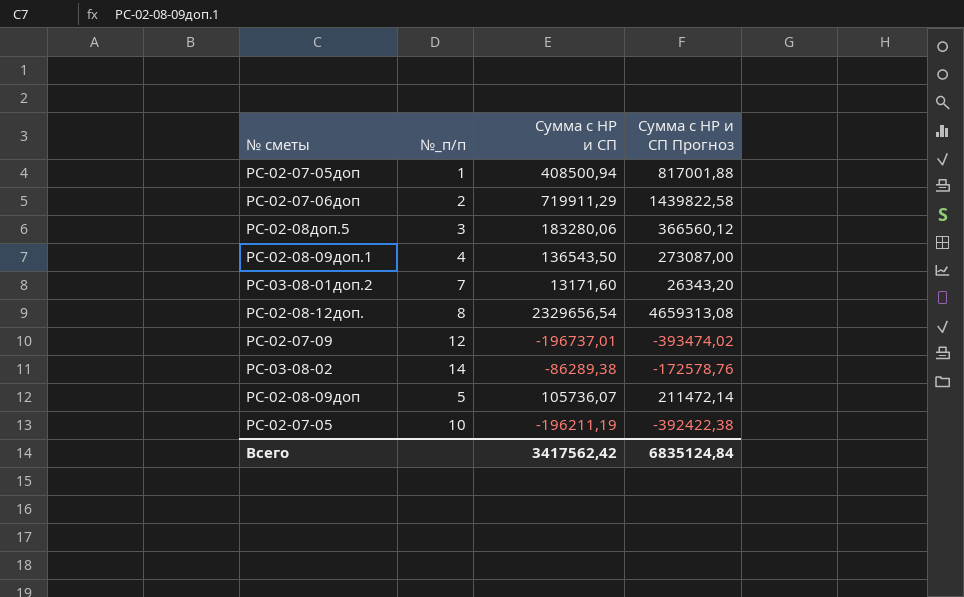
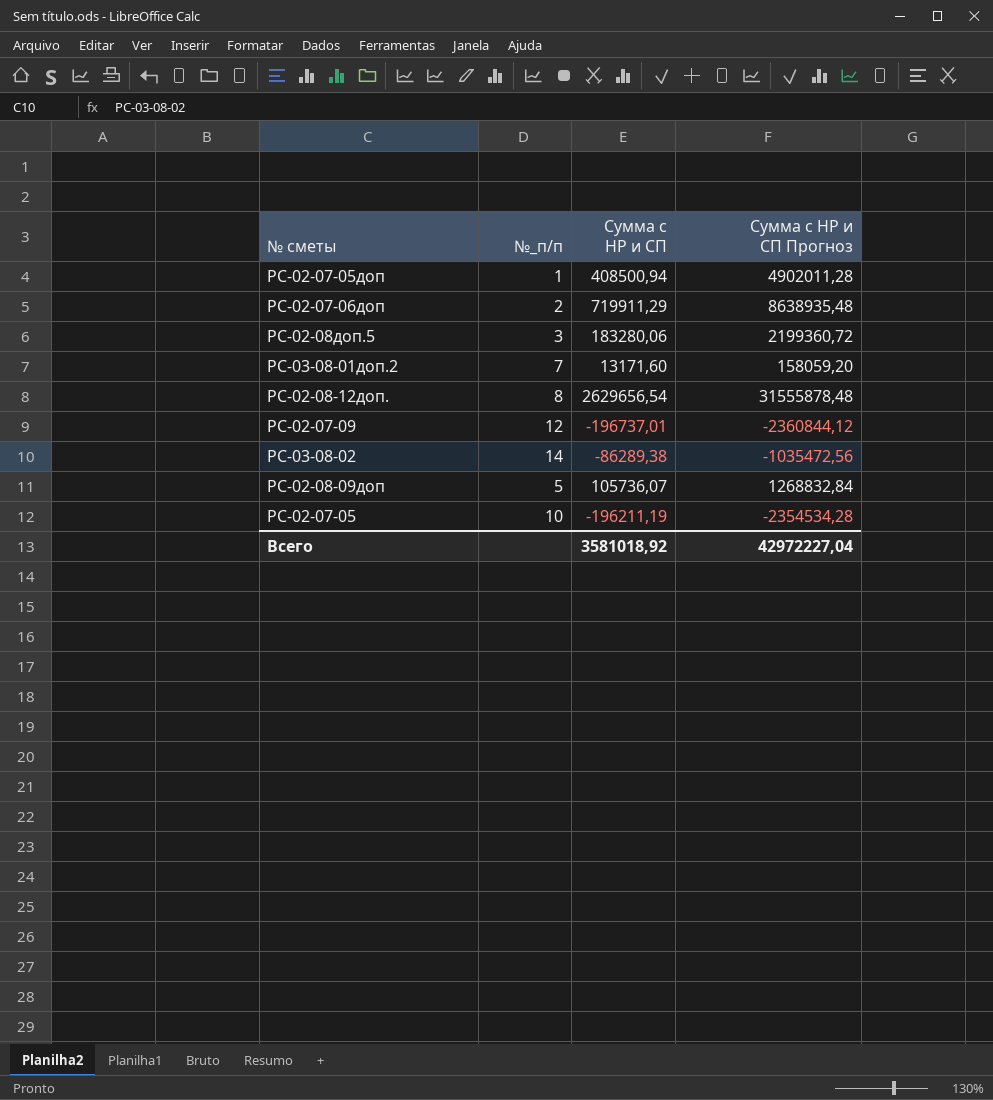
column Сумма с НР и СП Прогноз | formula: [Сумма с НР и СП] * 2 -> [Сумма с НР и СП] * 12
row РС-02-08-09доп.1: 4 | 136543,50 | 273087,00 -> none
РС-02-08-12доп. | Сумма с НР и СП: 2329656,54 -> 2629656,54
Всего | Сумма с НР и СП: 3417562,42 -> 3581018,92
Всего | Сумма с НР и СП Прогноз: 6835124,84 -> 42972227,04

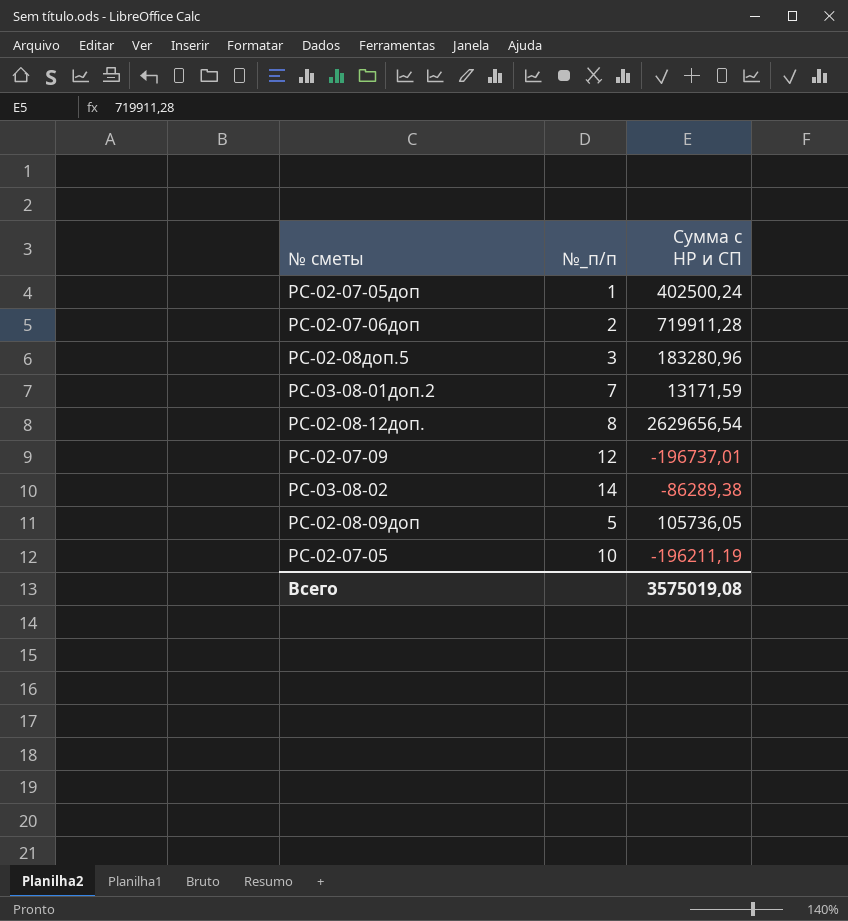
column Сумма с НР и СП Прогноз | formula: [Сумма с НР и СП] * 12 -> none
РС-02-07-05доп | Сумма с НР и СП: 408500,94 -> 402500,24
РС-02-07-06доп | Сумма с НР и СП: 719911,29 -> 719911,28
РС-02-08доп.5 | Сумма с НР и СП: 183280,06 -> 183280,96
РС-03-08-01доп.2 | Сумма с НР и СП: 13171,60 -> 13171,59
РС-02-08-09доп | Сумма с НР и СП: 105736,07 -> 105736,05
Всего | Сумма с НР и СП: 3581018,92 -> 3575019,08

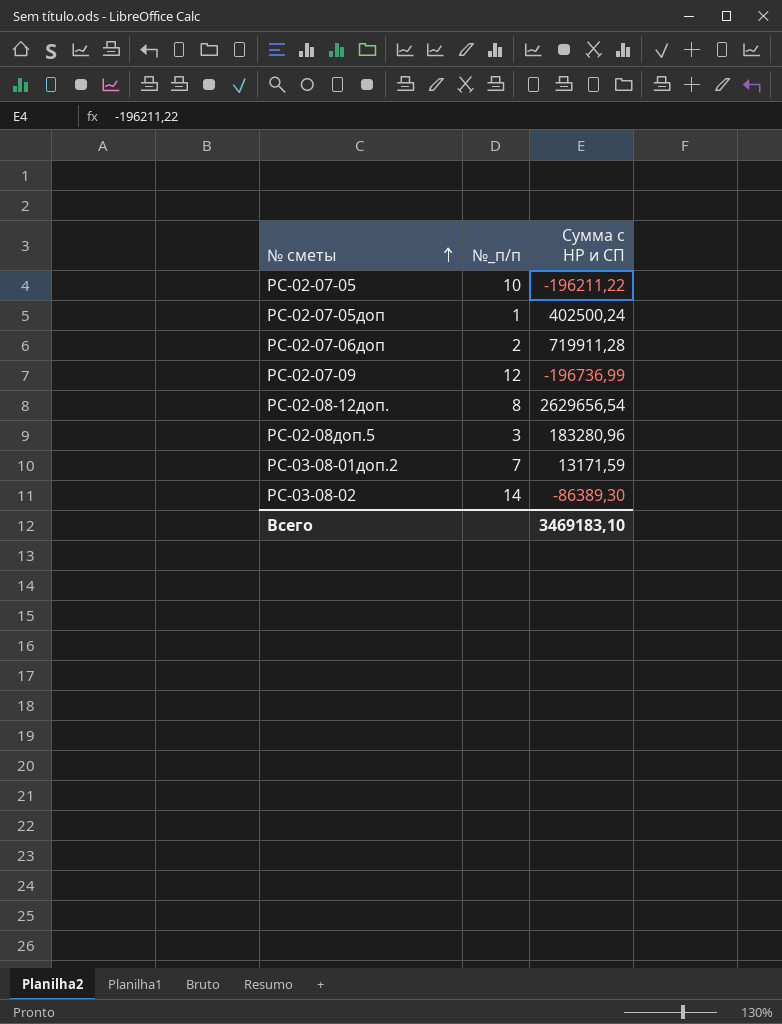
row order: none -> № сметы ascending
row РС-02-08-09доп: 5 | 105736,05 -> none
РС-02-07-05 | Сумма с НР и СП: -196211,19 -> -196211,22
РС-02-07-09 | Сумма с НР и СП: -196737,01 -> -196736,99
РС-03-08-02 | Сумма с НР и СП: -86289,38 -> -86389,30
Всего | Сумма с НР и СП: 3575019,08 -> 3469183,10

